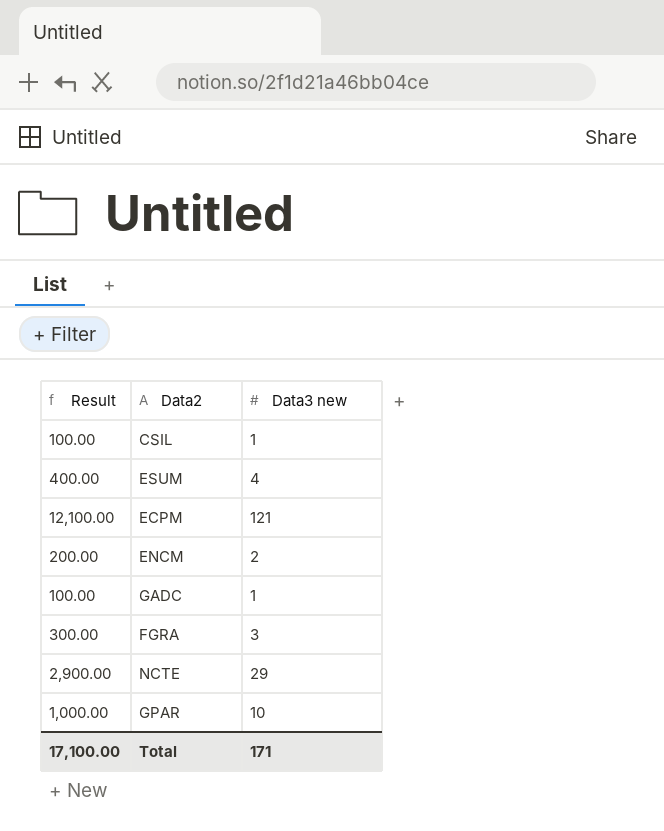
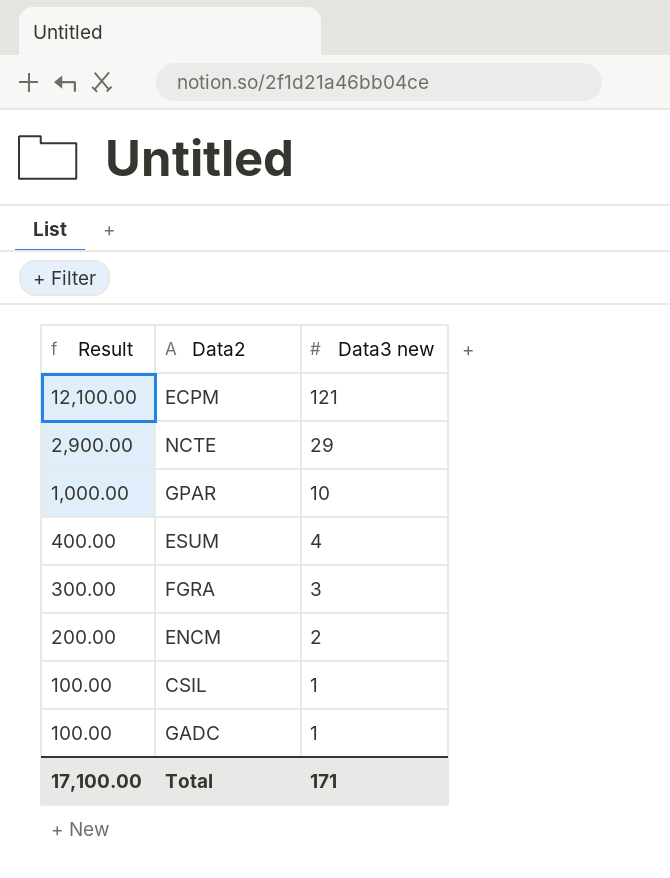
row order: none -> Result descending

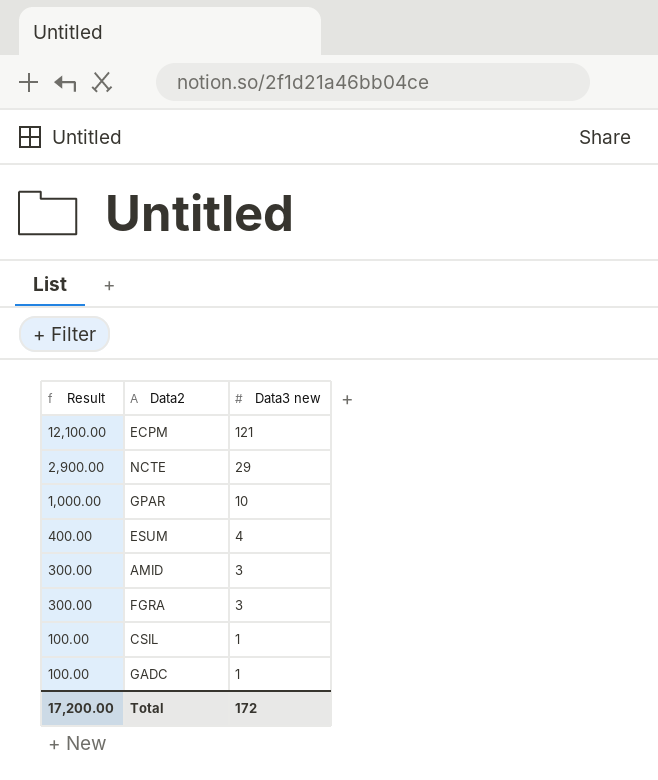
row ENCM: 200.00 | 2 -> none
row AMID: none -> 300.00 | 3
Total | Result: 17,100.00 -> 17,200.00
Total | Data3 new: 171 -> 172

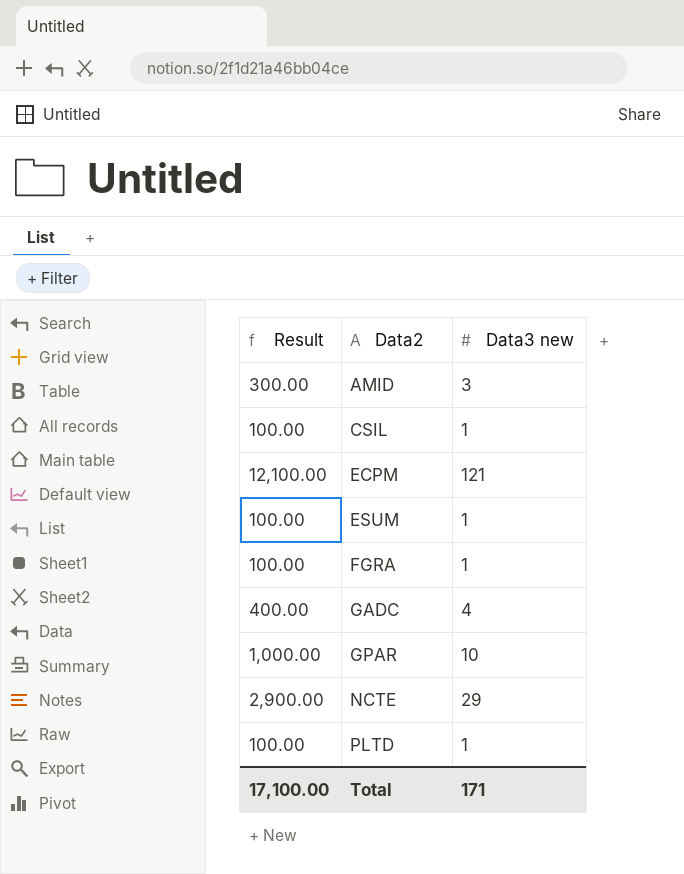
row order: Result descending -> Data2 ascending
ESUM | Result: 400.00 -> 100.00
ESUM | Data3 new: 4 -> 1
FGRA | Result: 300.00 -> 100.00
FGRA | Data3 new: 3 -> 1
GADC | Result: 100.00 -> 400.00
GADC | Data3 new: 1 -> 4
row PLTD: none -> 100.00 | 1
Total | Result: 17,200.00 -> 17,100.00
Total | Data3 new: 172 -> 171

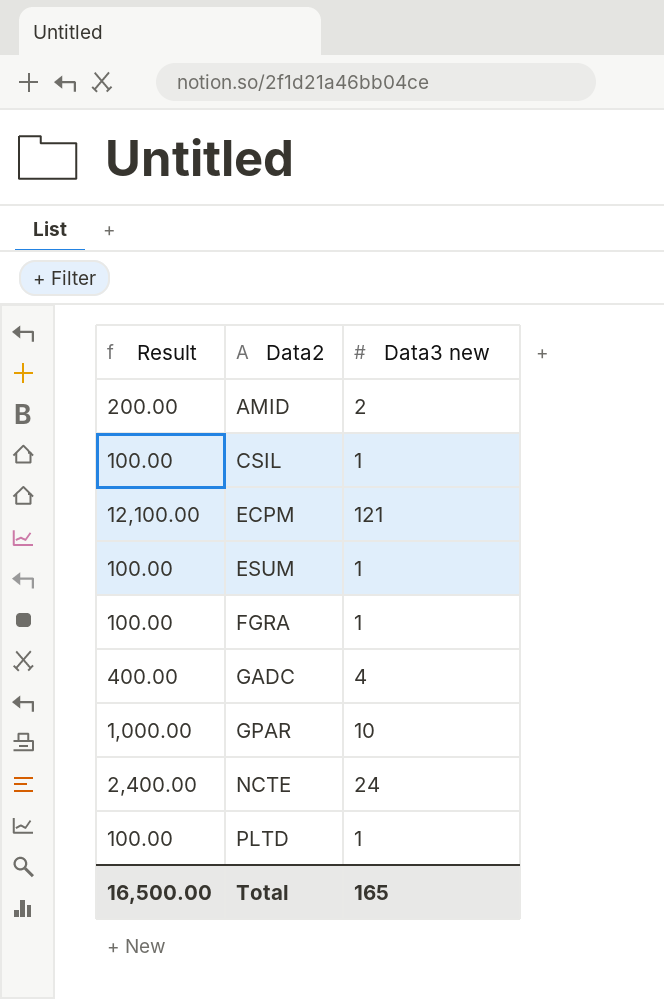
AMID | Result: 300.00 -> 200.00
AMID | Data3 new: 3 -> 2
NCTE | Result: 2,900.00 -> 2,400.00
NCTE | Data3 new: 29 -> 24
Total | Result: 17,100.00 -> 16,500.00
Total | Data3 new: 171 -> 165

